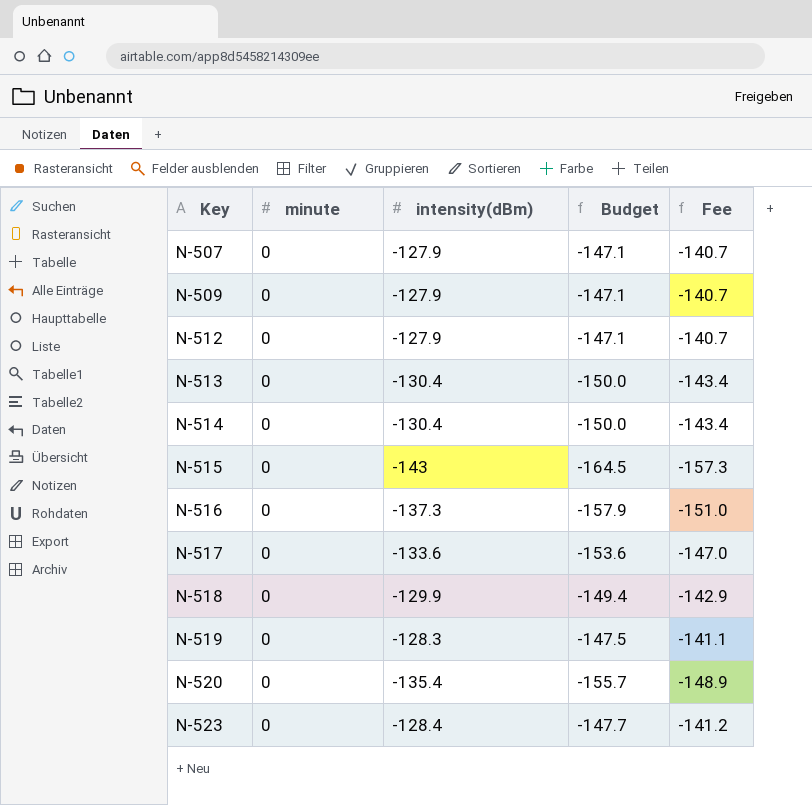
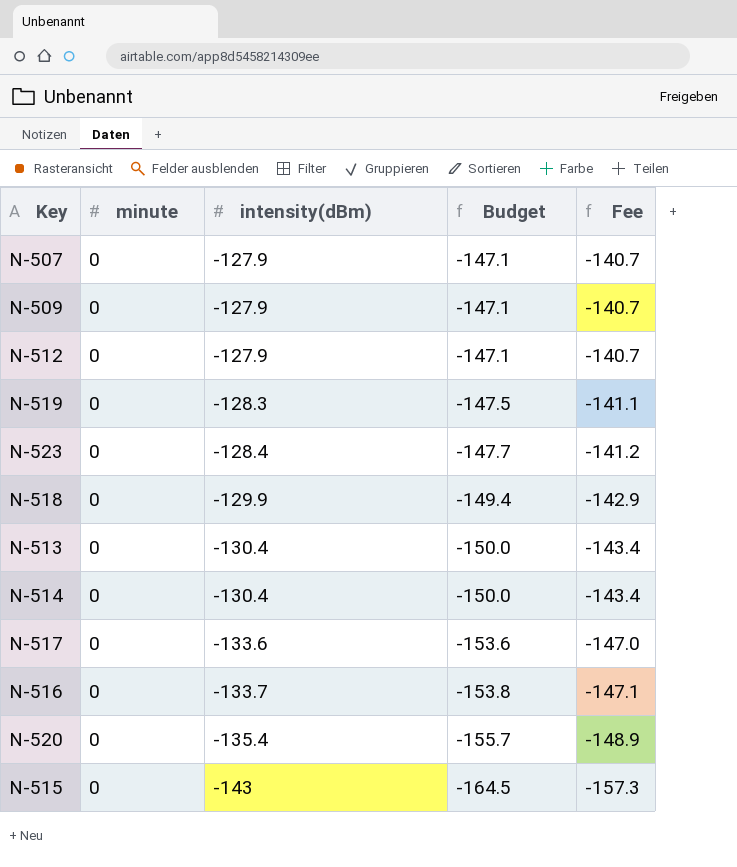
row order: Key ascending -> intensity(dBm) descending
N-516 | intensity(dBm): -137.3 -> -133.7
N-516 | Budget: -157.9 -> -153.8
N-516 | Fee: -151.0 -> -147.1

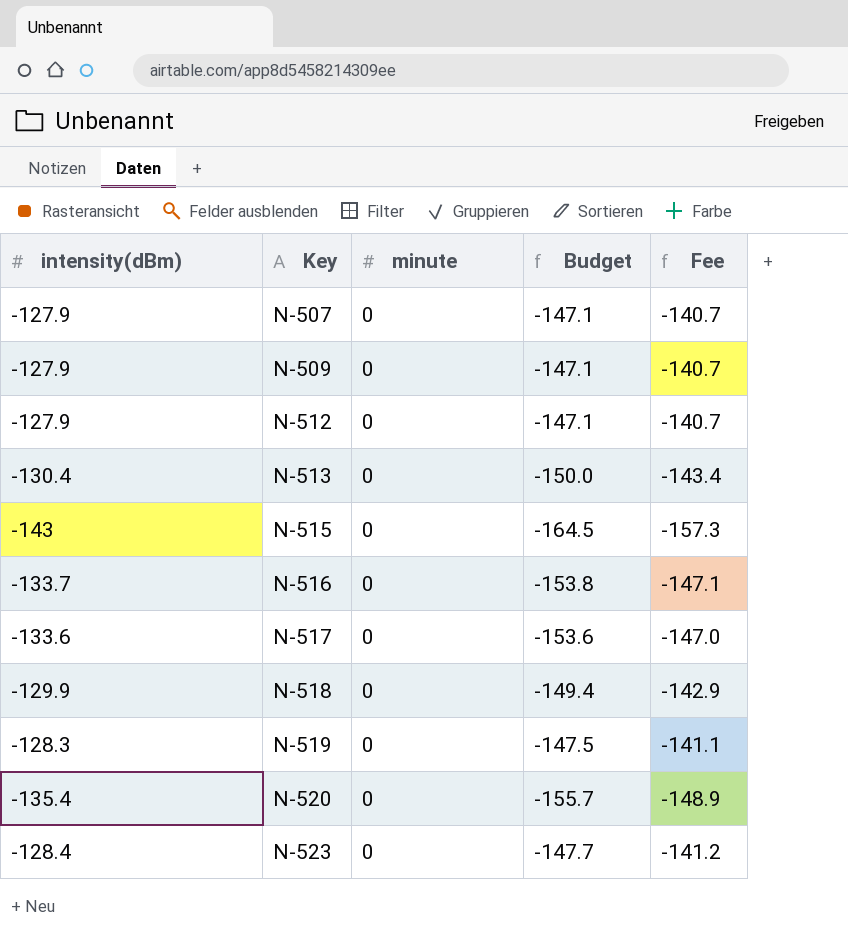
row order: intensity(dBm) descending -> Key ascending
column intensity(dBm) | position: 3 -> 1
row N-514: 0 | -130.4 | -150.0 | -143.4 -> none

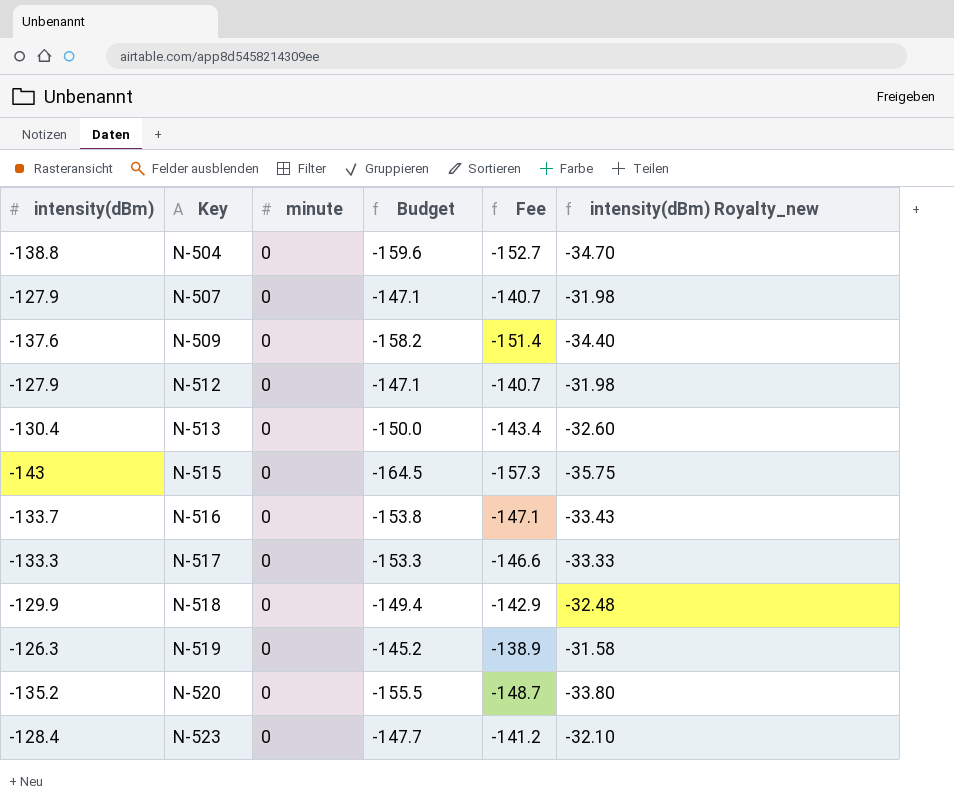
column intensity(dBm) Royalty_new | formula: none -> [intensity(dBm)] * 0.25
row N-504: none -> -138.8 | 0 | -159.6 | -152.7 | -34.70
N-509 | intensity(dBm): -127.9 -> -137.6
N-509 | Budget: -147.1 -> -158.2
N-509 | Fee: -140.7 -> -151.4
N-517 | intensity(dBm): -133.6 -> -133.3
N-517 | Budget: -153.6 -> -153.3
N-517 | Fee: -147.0 -> -146.6
N-519 | intensity(dBm): -128.3 -> -126.3
N-519 | Budget: -147.5 -> -145.2
N-519 | Fee: -141.1 -> -138.9
N-520 | intensity(dBm): -135.4 -> -135.2
N-520 | Budget: -155.7 -> -155.5
N-520 | Fee: -148.9 -> -148.7

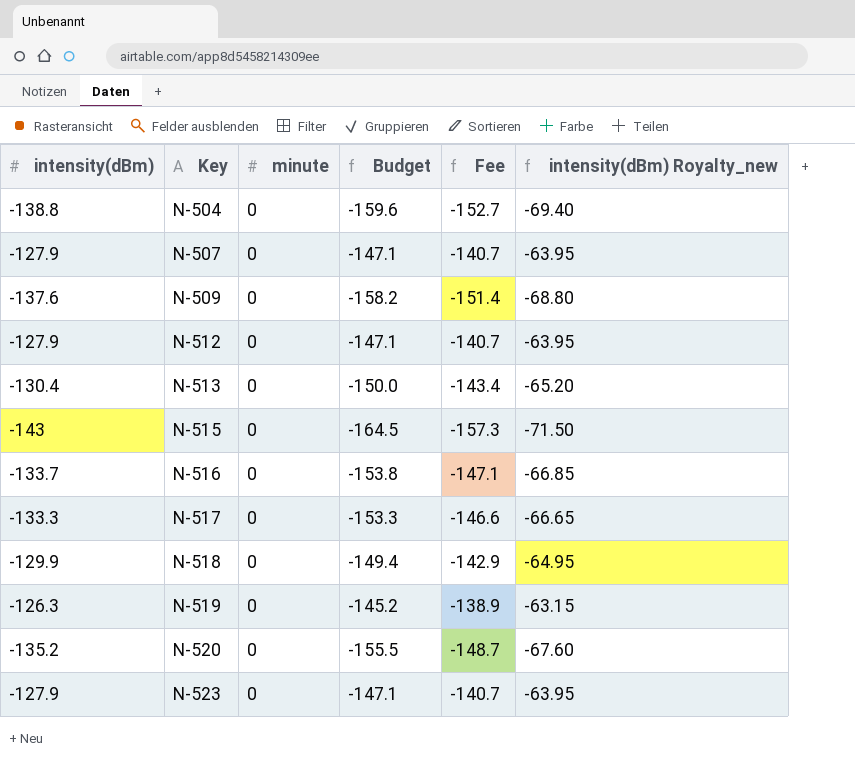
column intensity(dBm) Royalty_new | formula: [intensity(dBm)] * 0.25 -> [intensity(dBm)] * 0.5
N-523 | intensity(dBm): -128.4 -> -127.9
N-523 | Budget: -147.7 -> -147.1
N-523 | Fee: -141.2 -> -140.7

